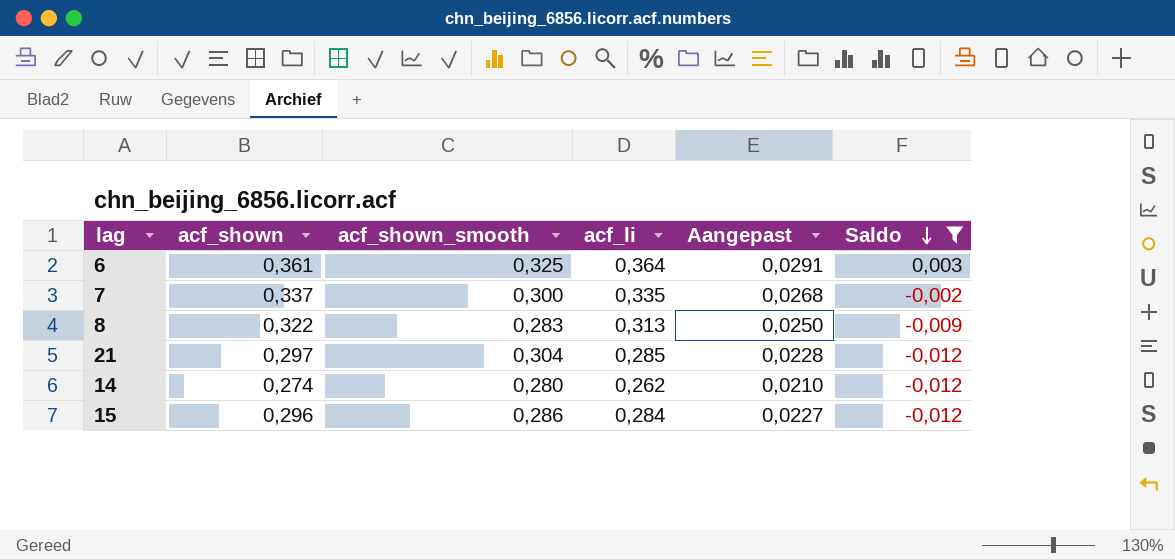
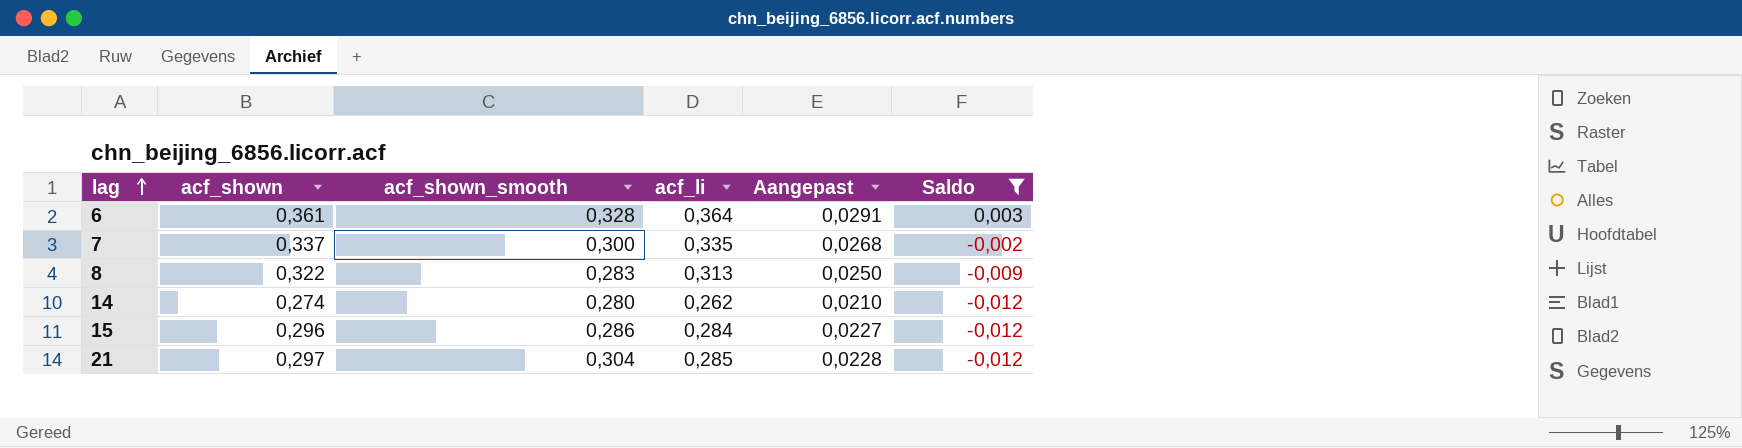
row order: Saldo descending -> lag ascending
6 | acf_shown_smooth: 0,325 -> 0,328

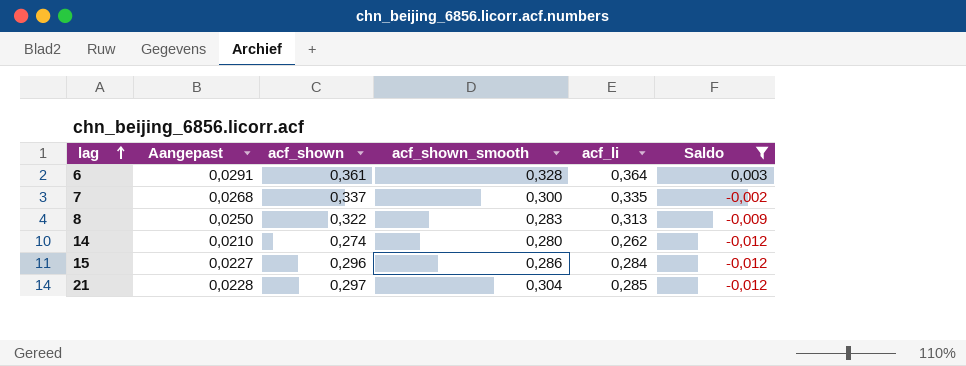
column Aangepast | position: 5 -> 2

